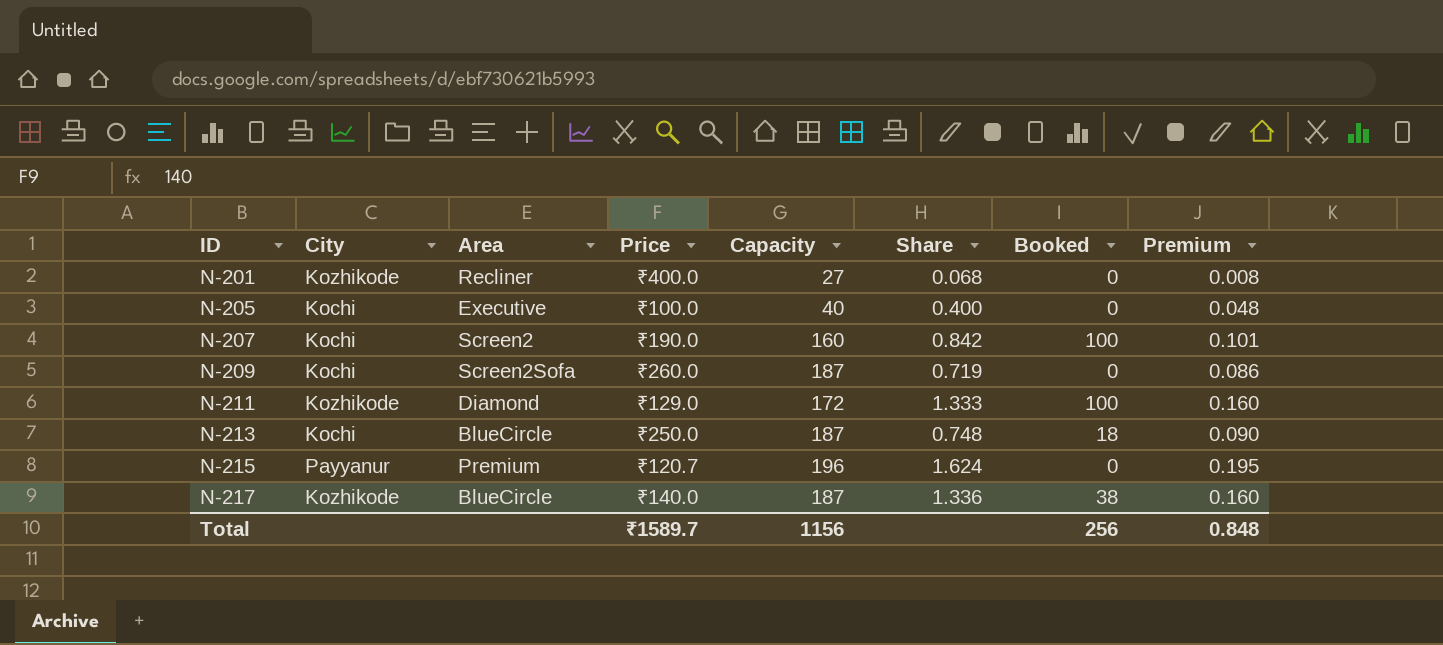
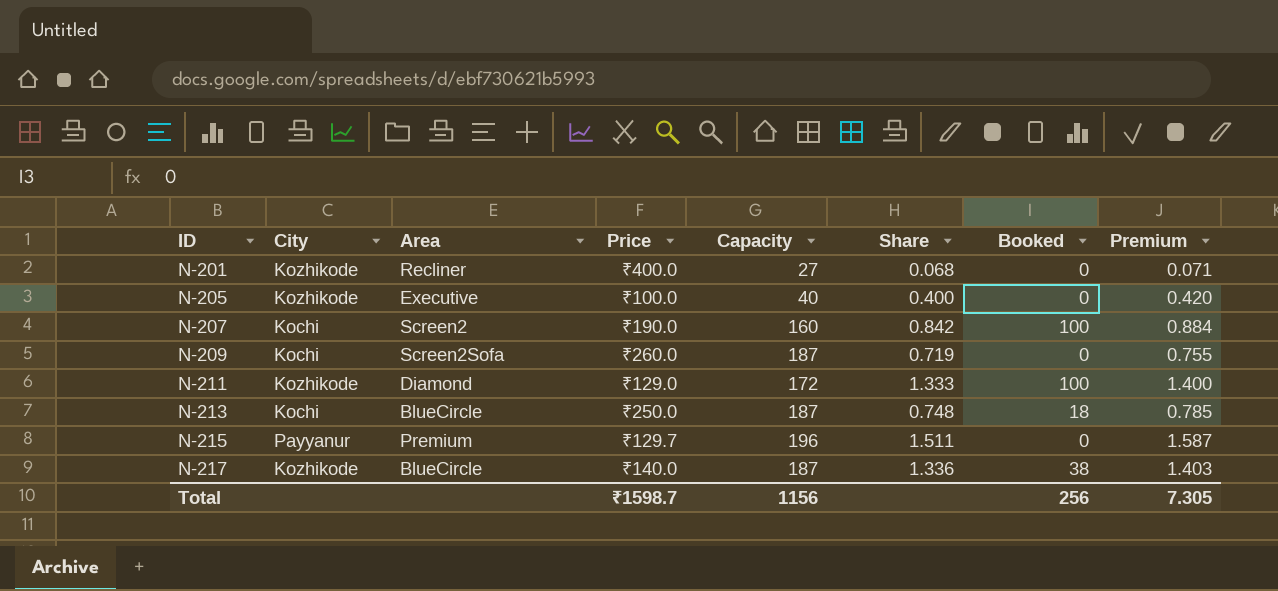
column Premium | formula: [Share] * 0.12 -> [Share] * 1.05
N-205 | City: Kochi -> Kozhikode
N-215 | Price: ₹120.7 -> ₹129.7
N-215 | Share: 1.624 -> 1.511
Total | Price: ₹1589.7 -> ₹1598.7
Total | Premium: 0.848 -> 7.305

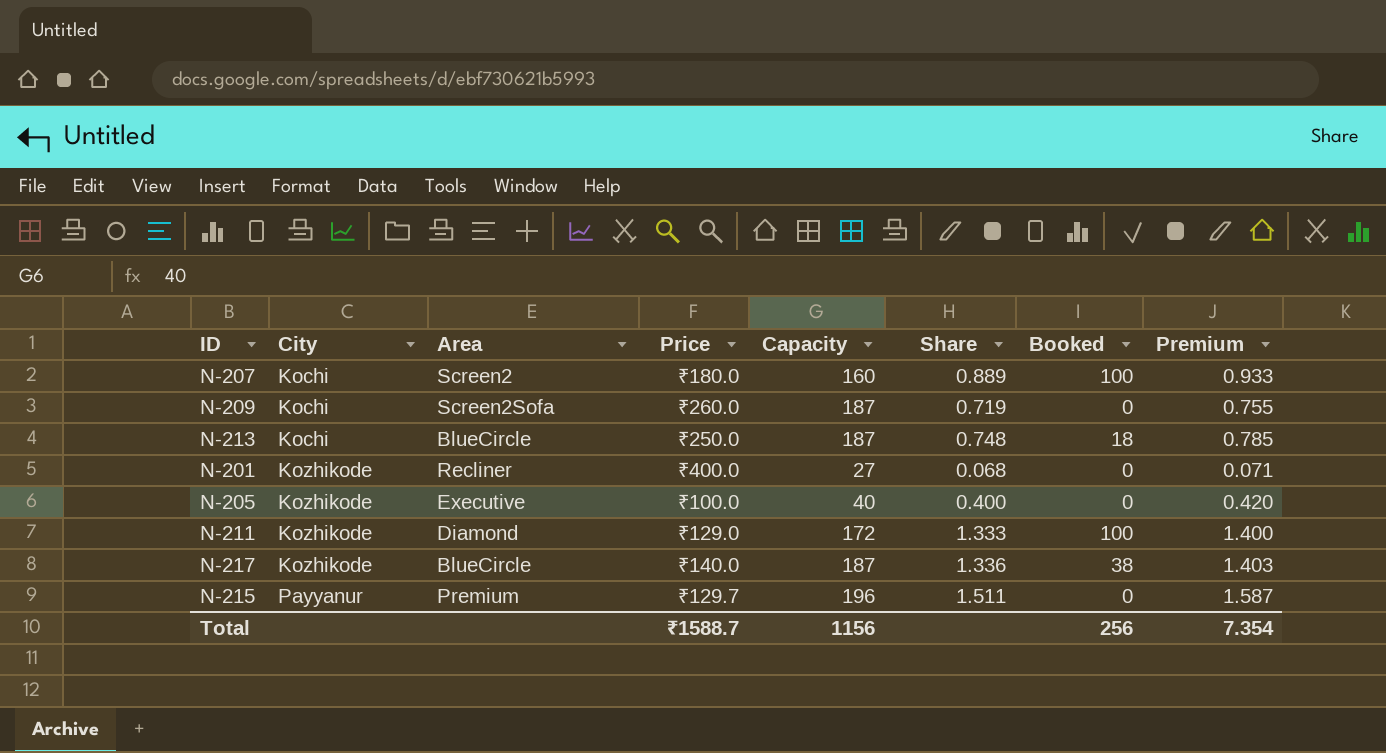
row order: ID ascending -> City ascending
N-207 | Price: ₹190.0 -> ₹180.0
N-207 | Share: 0.842 -> 0.889
N-207 | Premium: 0.884 -> 0.933
Total | Price: ₹1598.7 -> ₹1588.7
Total | Premium: 7.305 -> 7.354

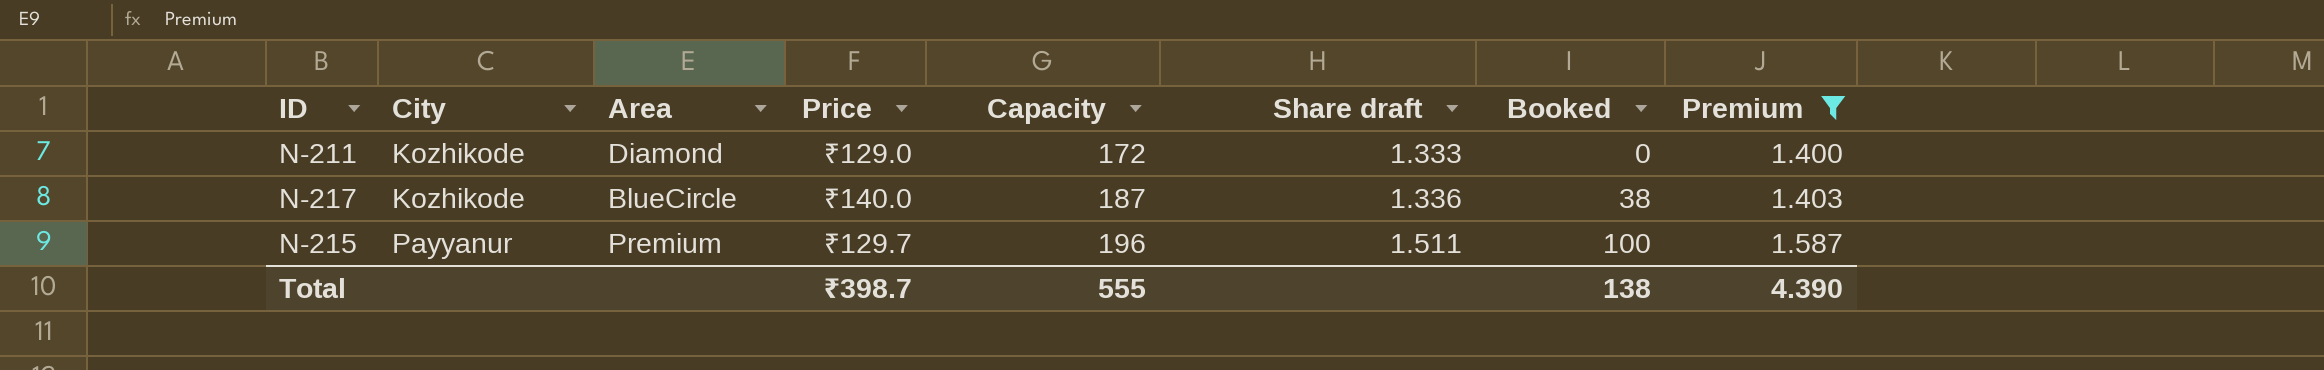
filter: none -> Premium >= 1.400
column name: Share -> Share draft
N-211 | Booked: 100 -> 0
N-215 | Booked: 0 -> 100
Total | Price: ₹1588.7 -> ₹398.7
Total | Capacity: 1156 -> 555
Total | Booked: 256 -> 138
Total | Premium: 7.354 -> 4.390

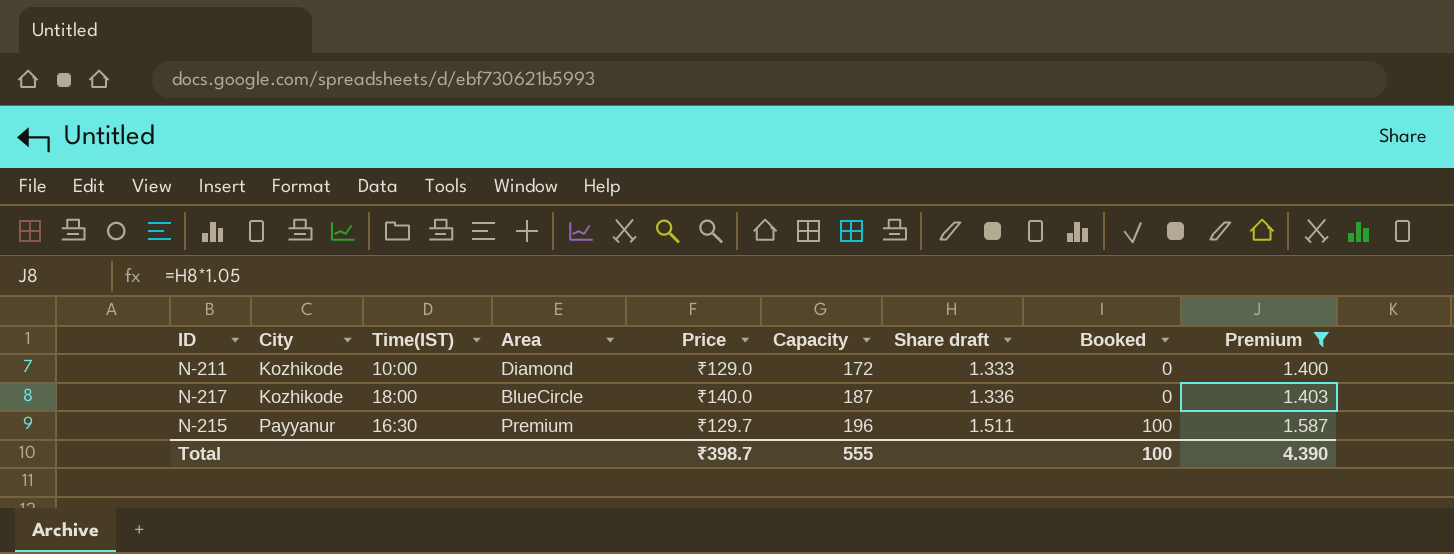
column Time(IST) | position: none -> 3
N-217 | Booked: 38 -> 0
Total | Booked: 138 -> 100

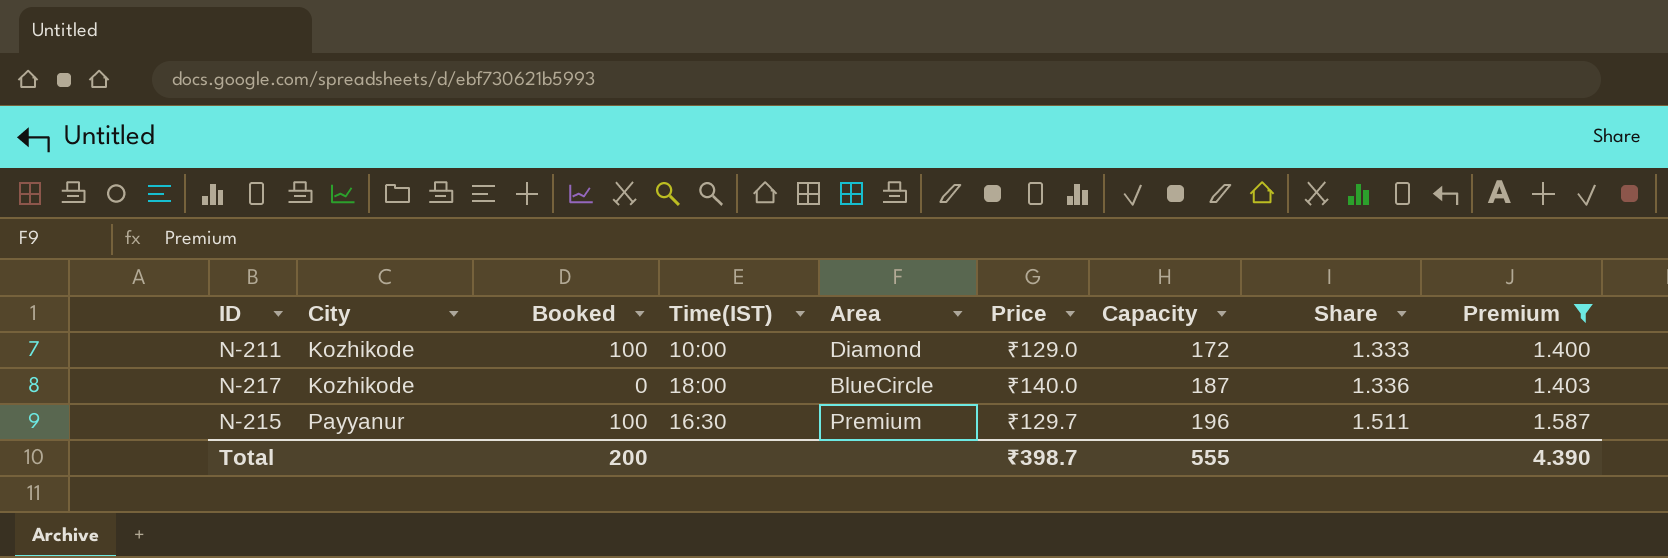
column Booked | position: 8 -> 3
column name: Share draft -> Share
N-211 | Booked: 0 -> 100
Total | Booked: 100 -> 200

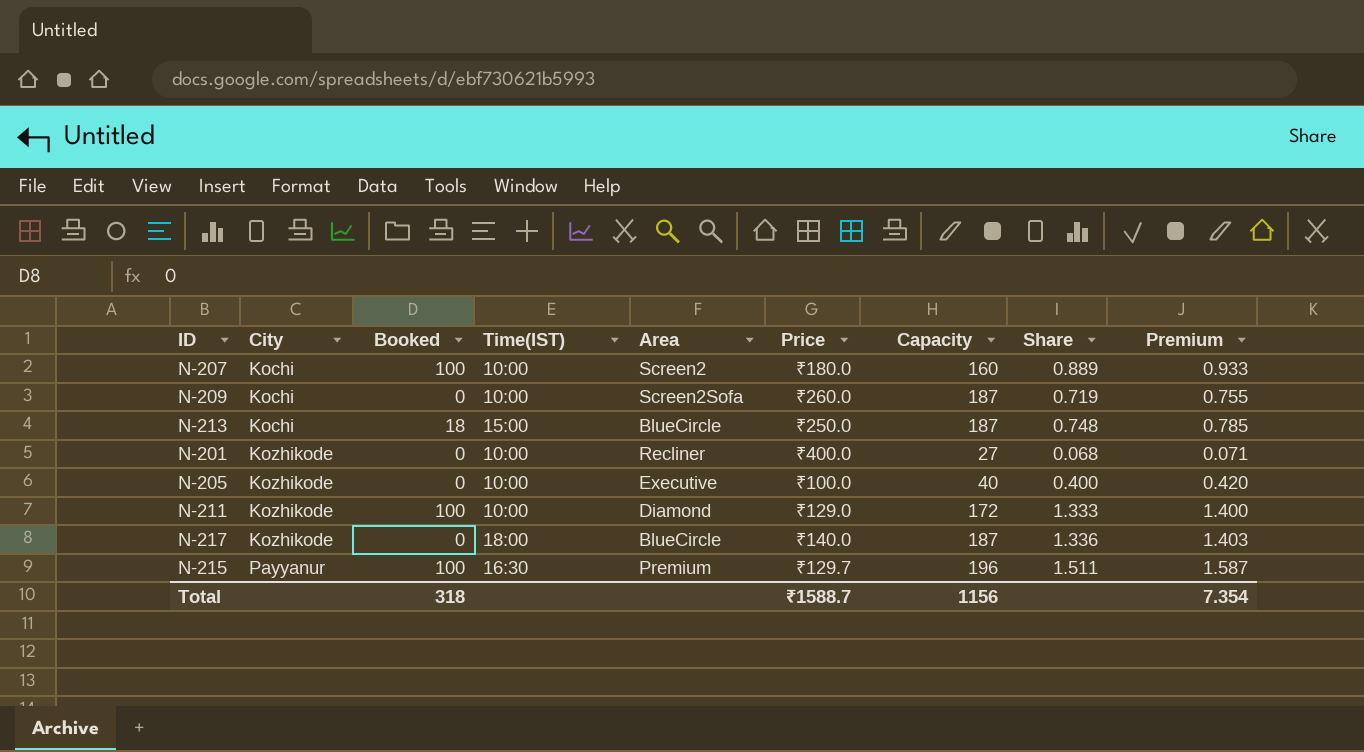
filter: Premium >= 1.400 -> none
Total | Booked: 200 -> 318
Total | Price: ₹398.7 -> ₹1588.7
Total | Capacity: 555 -> 1156
Total | Premium: 4.390 -> 7.354

